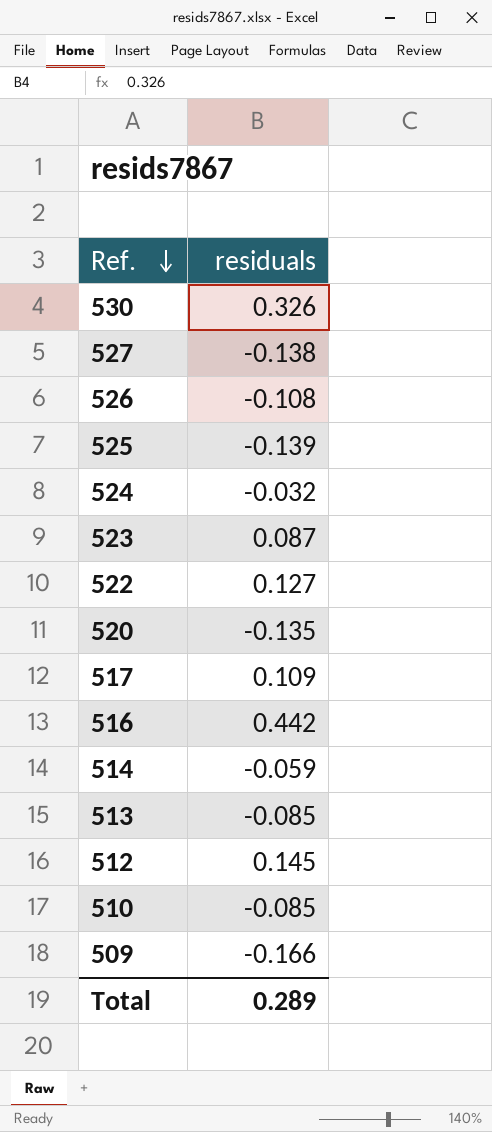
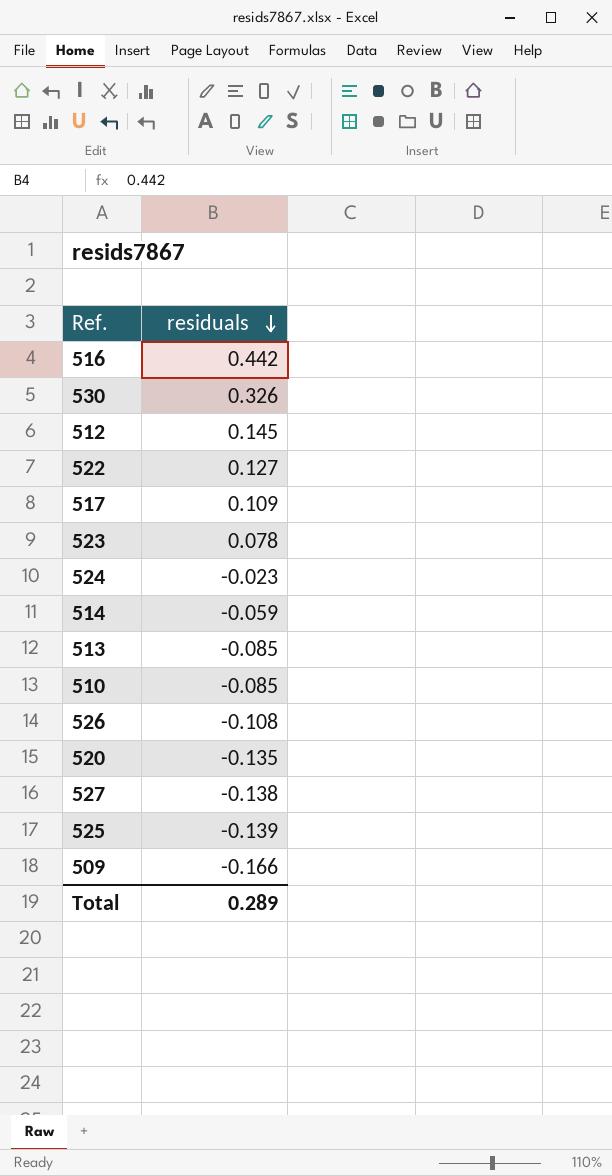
row order: Ref. descending -> residuals descending
523 | residuals: 0.087 -> 0.078
524 | residuals: -0.032 -> -0.023

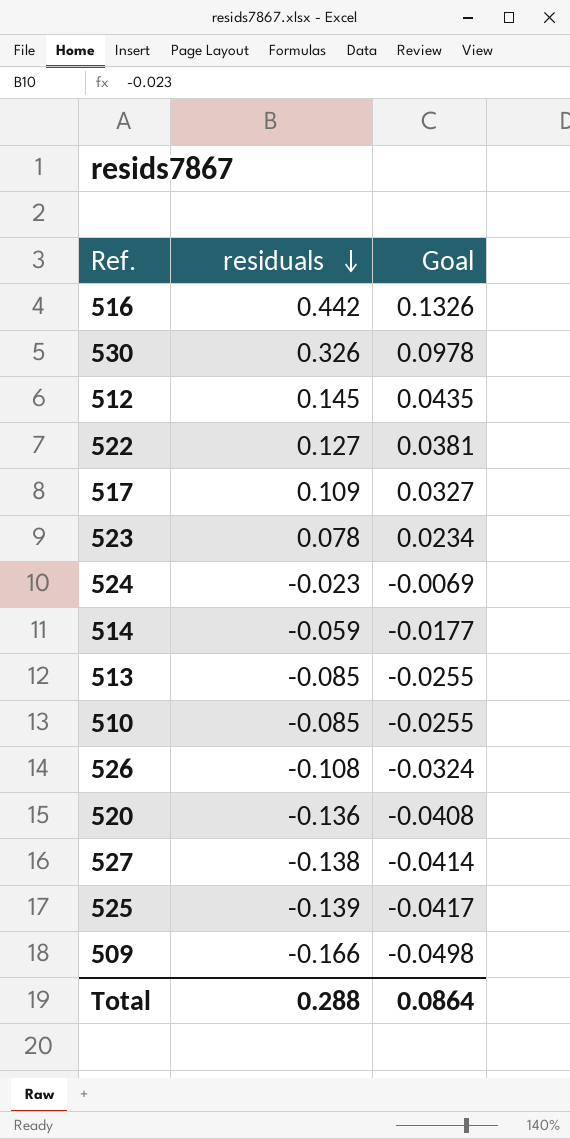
column Goal | formula: none -> [residuals] * 0.3
520 | residuals: -0.135 -> -0.136
Total | residuals: 0.289 -> 0.288

